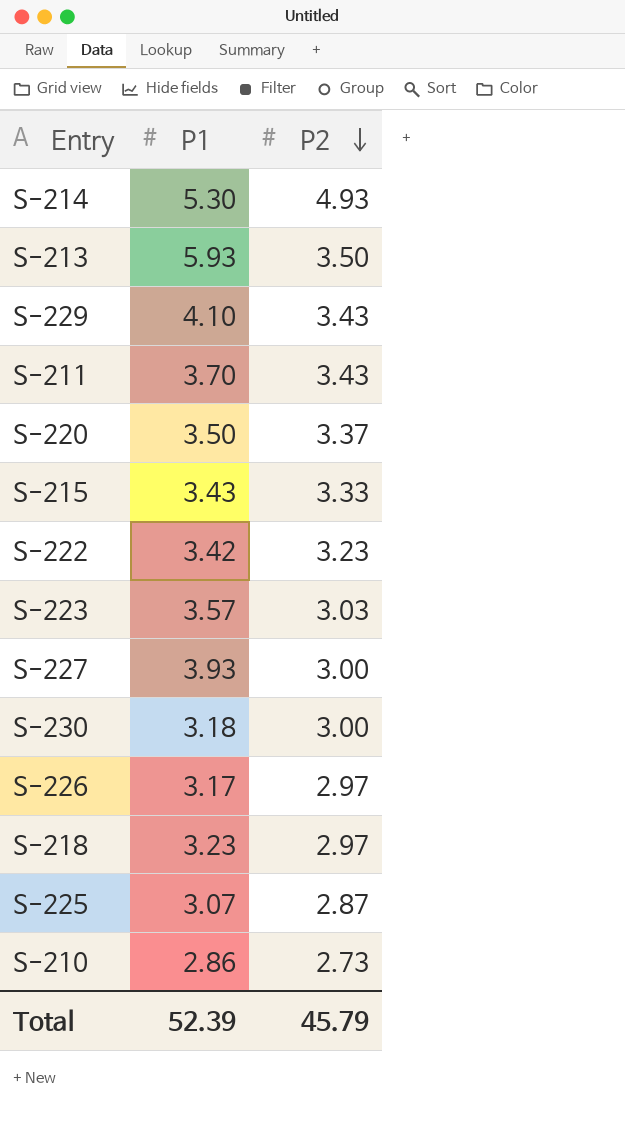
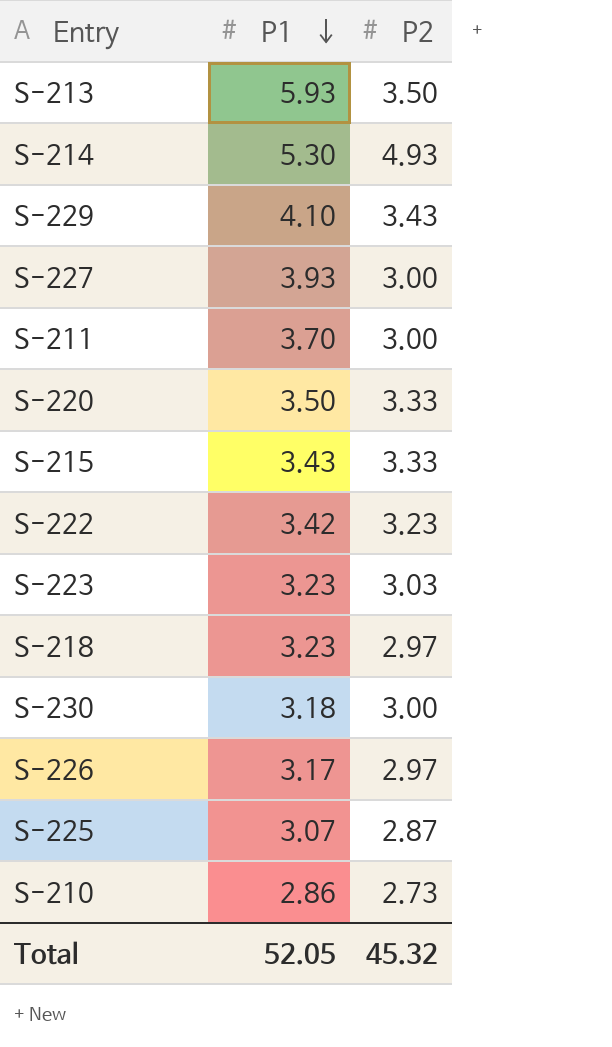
row order: P2 descending -> P1 descending
S-211 | P2: 3.43 -> 3.00
S-220 | P2: 3.37 -> 3.33
S-223 | P1: 3.57 -> 3.23
Total | P1: 52.39 -> 52.05
Total | P2: 45.79 -> 45.32

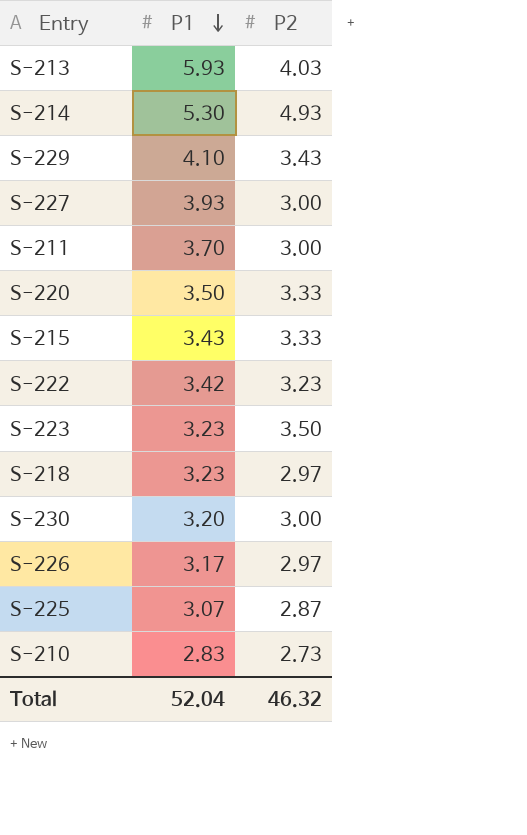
S-213 | P2: 3.50 -> 4.03
S-223 | P2: 3.03 -> 3.50
S-230 | P1: 3.18 -> 3.20
S-210 | P1: 2.86 -> 2.83
Total | P1: 52.05 -> 52.04
Total | P2: 45.32 -> 46.32

